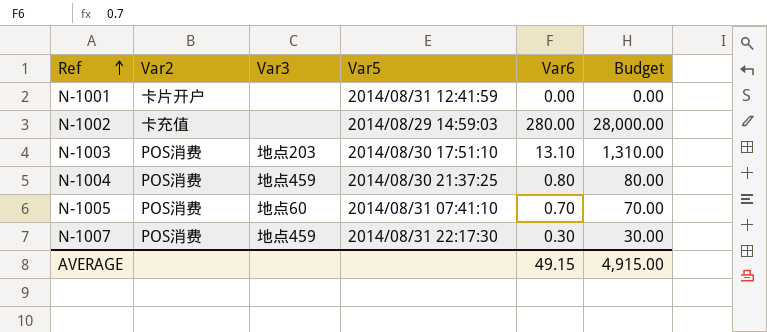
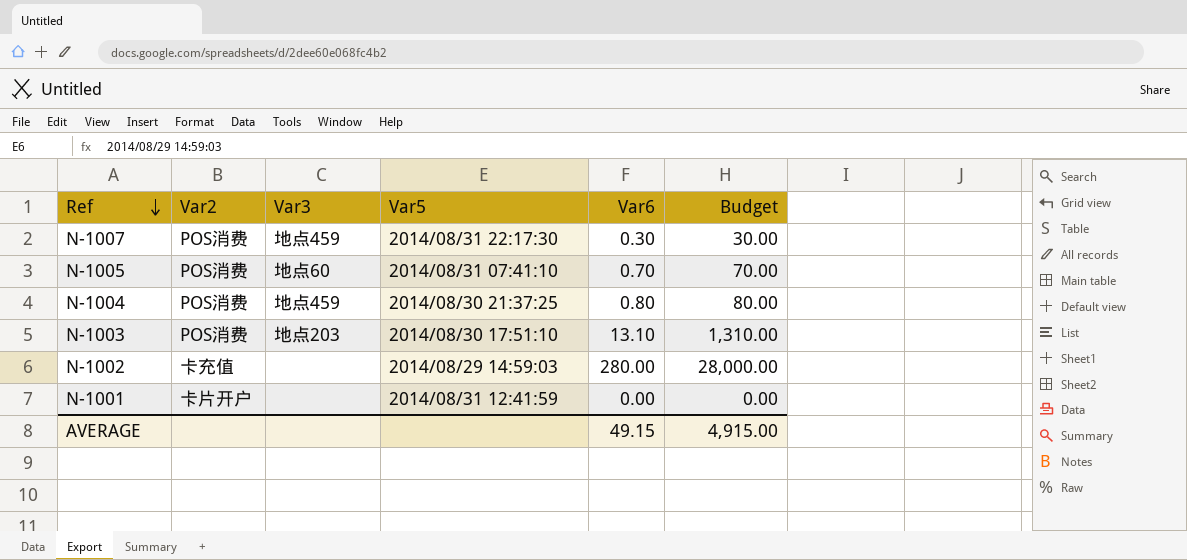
row order: Ref ascending -> Ref descending

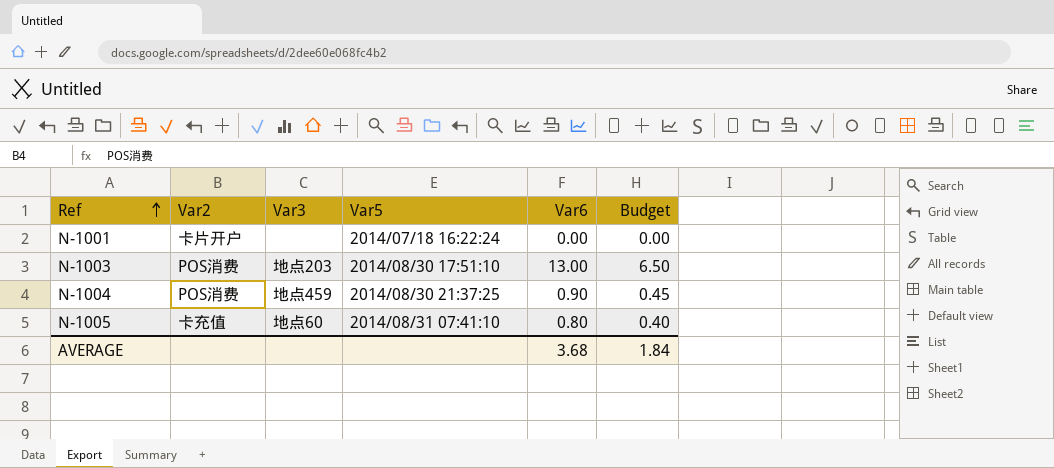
row order: Ref descending -> Ref ascending
column Budget | formula: [Var6] * 100 -> [Var6] * 0.5
row N-1007: POS消费 | 地点459 | 2014/08/31 22:17:30 | 0.30 | 30.00 -> none
row N-1002: 卡充值 | none | 2014/08/29 14:59:03 | 280.00 | 28,000.00 -> none
N-1001 | Var5: 2014/08/31 12:41:59 -> 2014/07/18 16:22:24
N-1003 | Var6: 13.10 -> 13.00
N-1004 | Var6: 0.80 -> 0.90
N-1005 | Var2: POS消费 -> 卡充值
N-1005 | Var6: 0.70 -> 0.80
AVERAGE | Var6: 49.15 -> 3.68
AVERAGE | Budget: 4,915.00 -> 1.84

